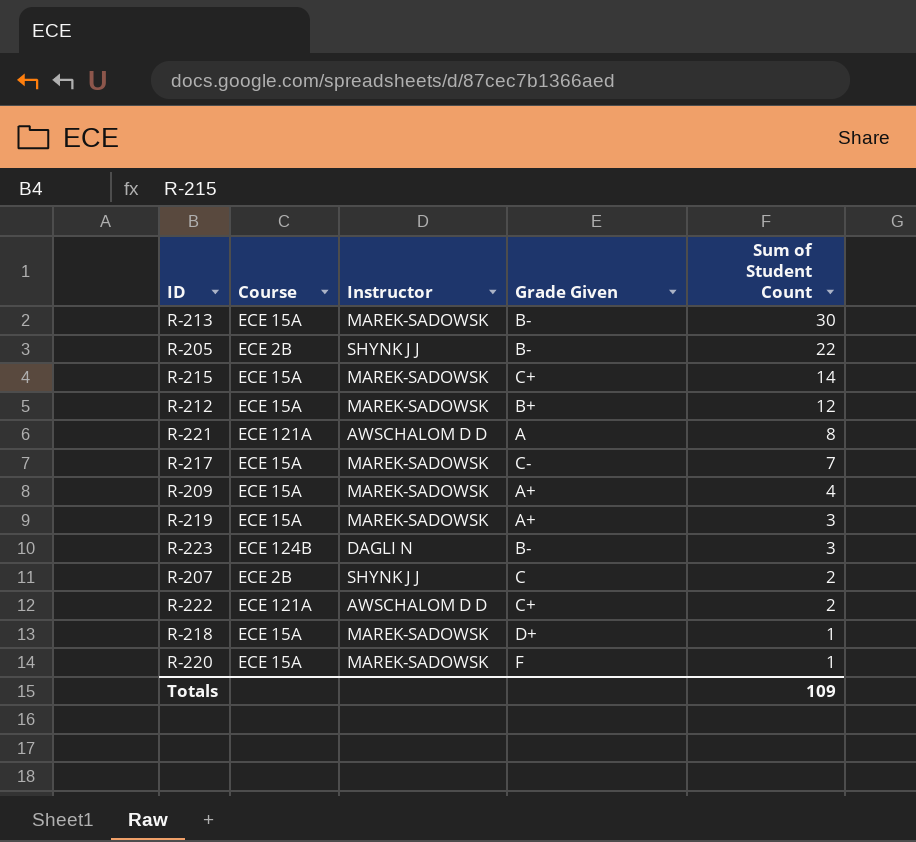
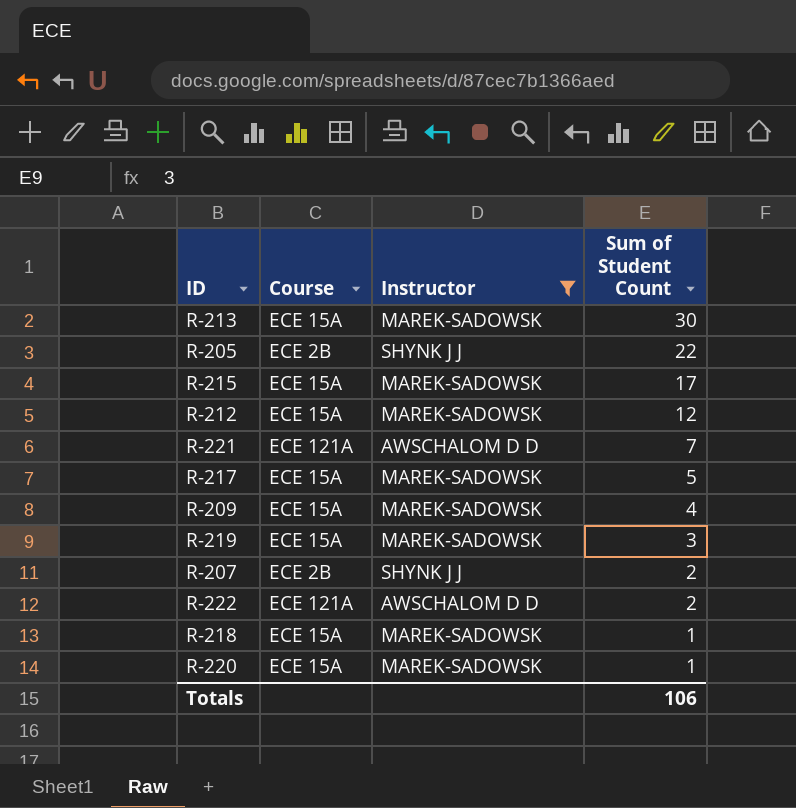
filter: none -> Instructor != DAGLI N
column Grade Given | position: 4 -> none
R-215 | Sum of Student Count: 14 -> 17
R-221 | Sum of Student Count: 8 -> 7
R-217 | Sum of Student Count: 7 -> 5
Totals | Sum of Student Count: 109 -> 106

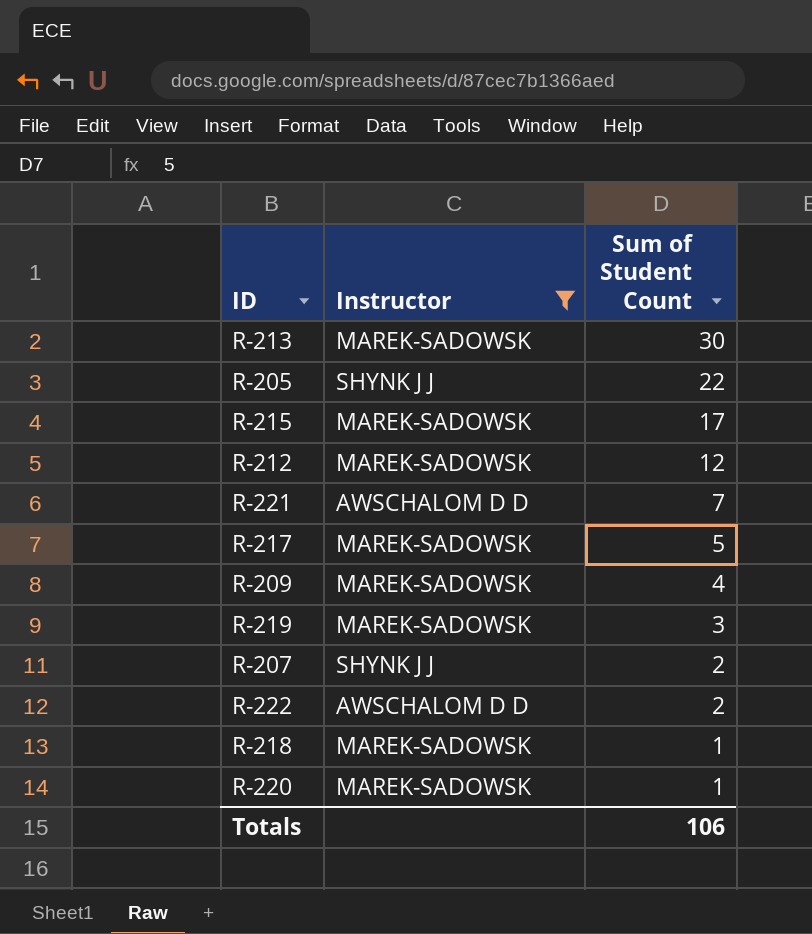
column Course | position: 2 -> none

